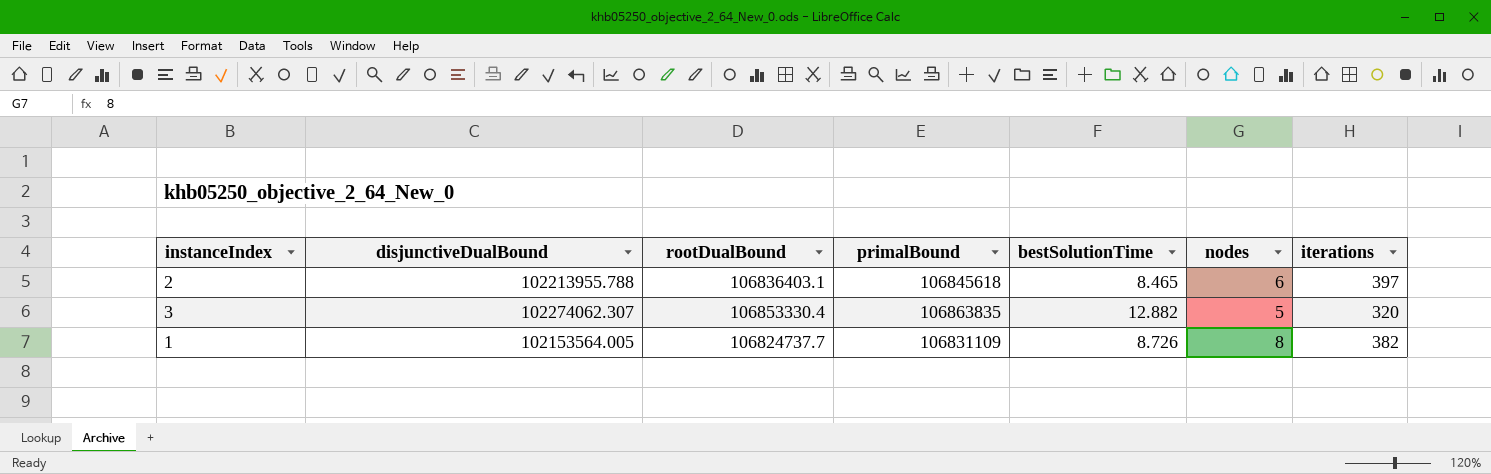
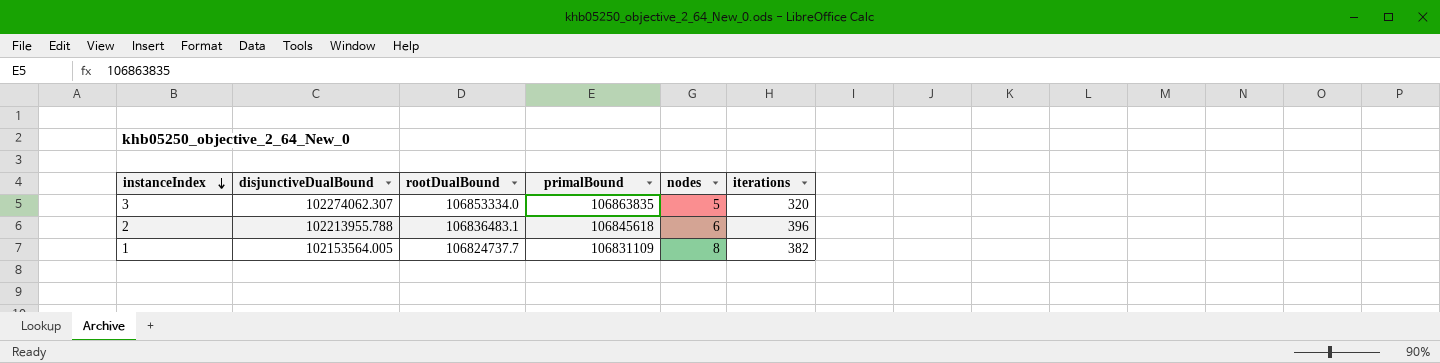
row order: none -> instanceIndex descending
column bestSolutionTime | position: 5 -> none
3 | rootDualBound: 106853330.4 -> 106853334.0
2 | rootDualBound: 106836403.1 -> 106836483.1
2 | iterations: 397 -> 396

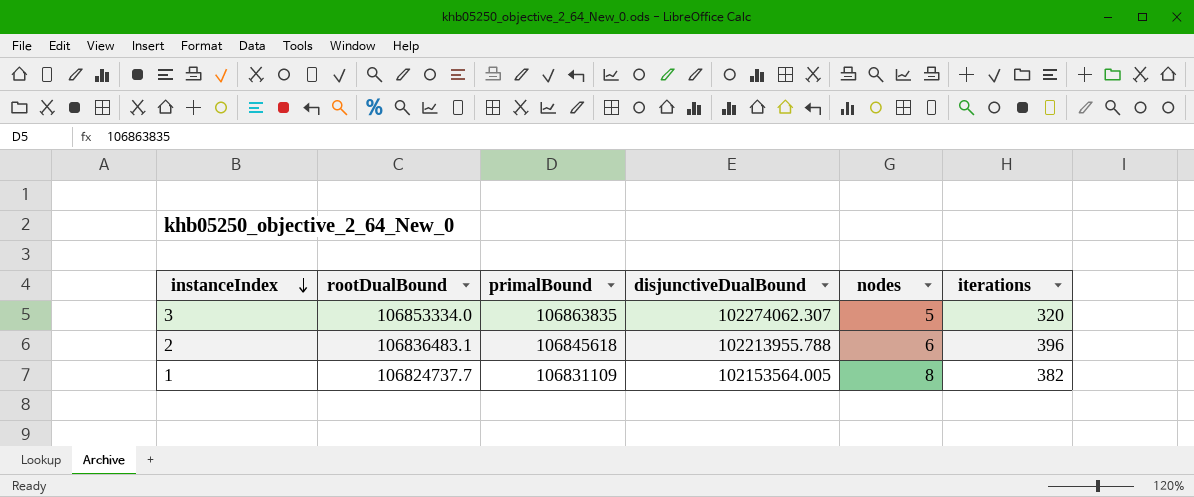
column disjunctiveDualBound | position: 2 -> 4

